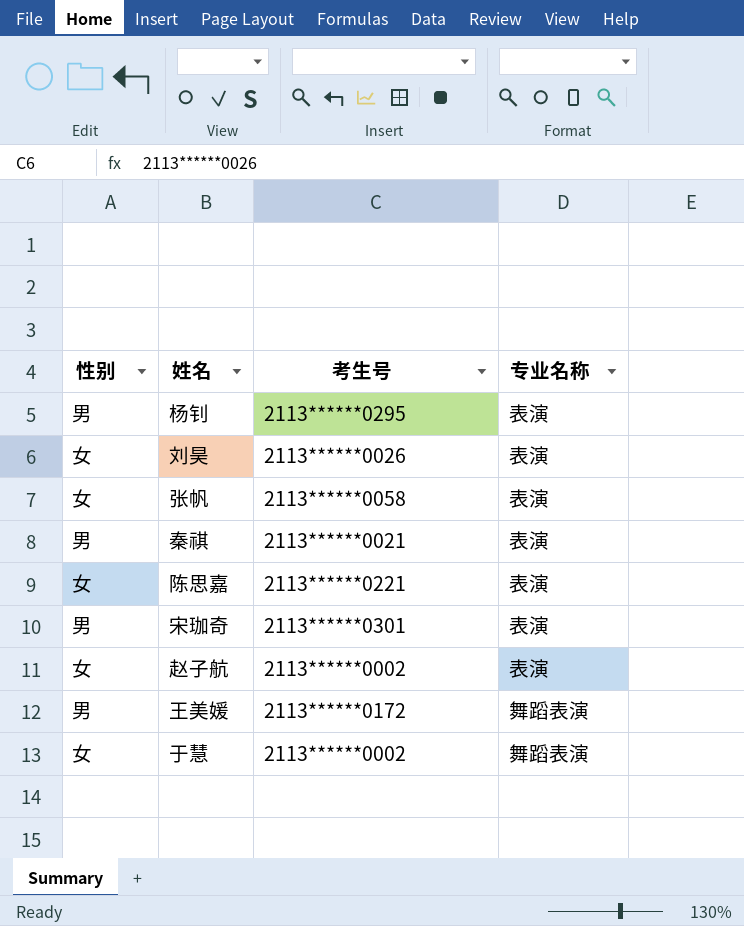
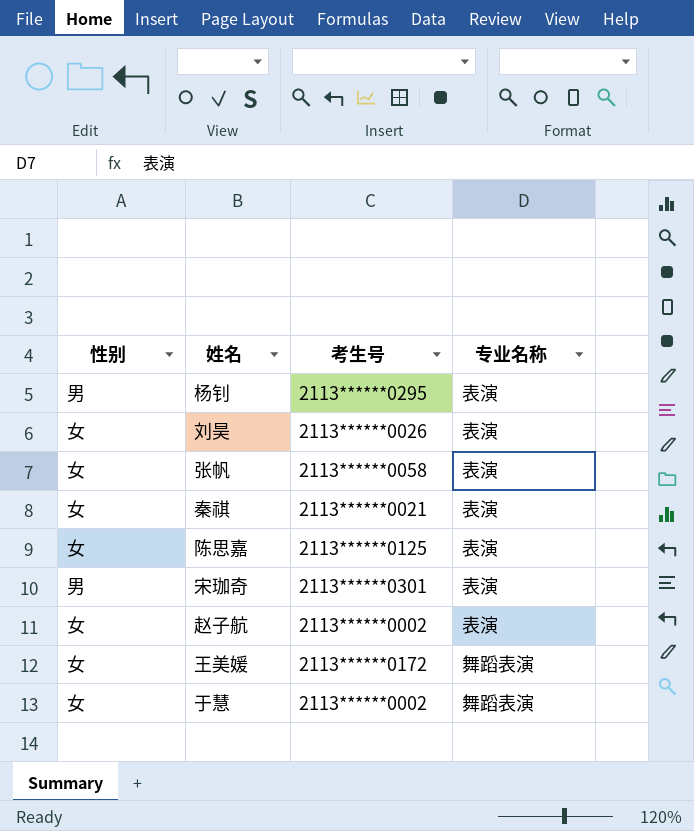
秦祺 | 性别: 男 -> 女
陈思嘉 | 考生号: 2113******0221 -> 2113******0125
王美媛 | 性别: 男 -> 女

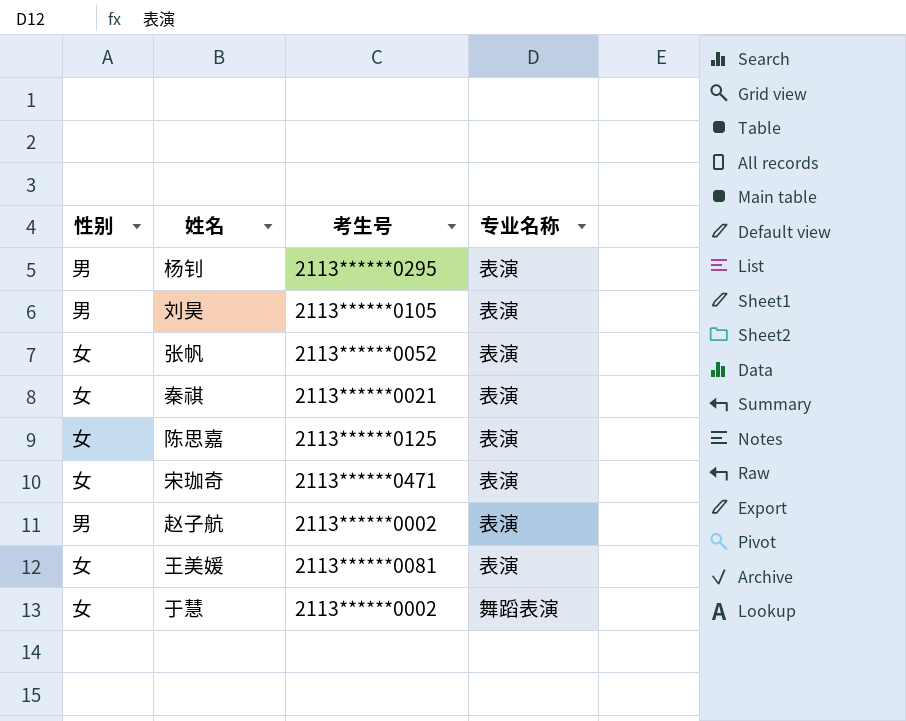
刘昊 | 性别: 女 -> 男
刘昊 | 考生号: 2113******0026 -> 2113******0105
张帆 | 考生号: 2113******0058 -> 2113******0052
宋珈奇 | 性别: 男 -> 女
宋珈奇 | 考生号: 2113******0301 -> 2113******0471
赵子航 | 性别: 女 -> 男
王美媛 | 考生号: 2113******0172 -> 2113******0081
王美媛 | 专业名称: 舞蹈表演 -> 表演

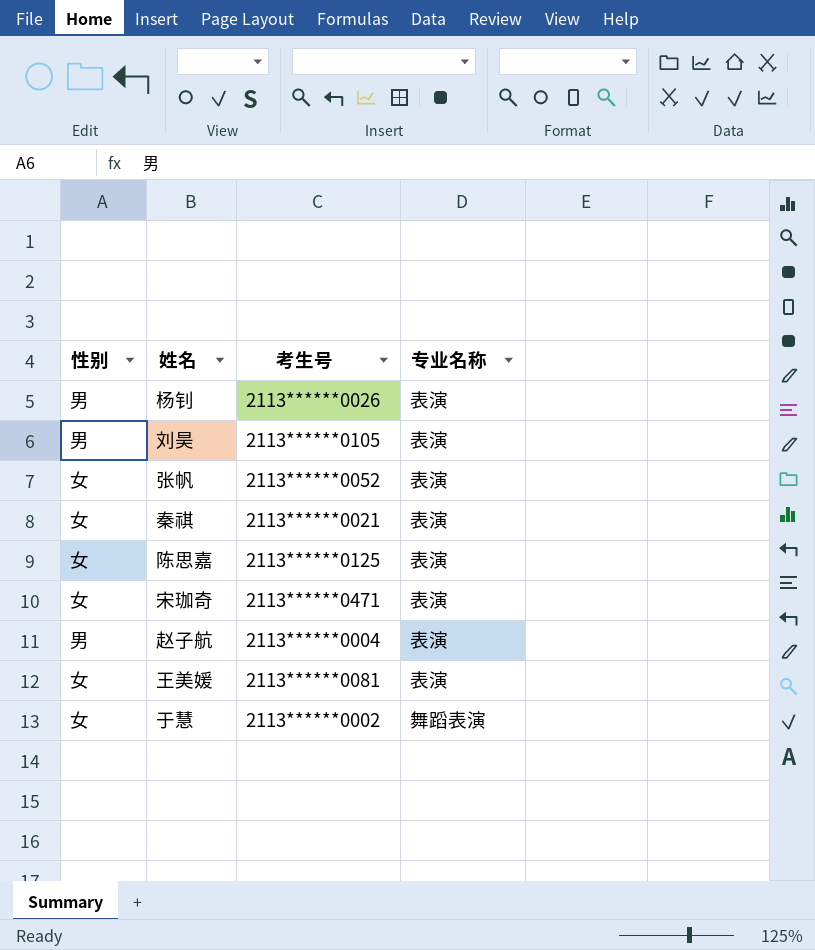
杨钊 | 考生号: 2113******0295 -> 2113******0026
赵子航 | 考生号: 2113******0002 -> 2113******0004

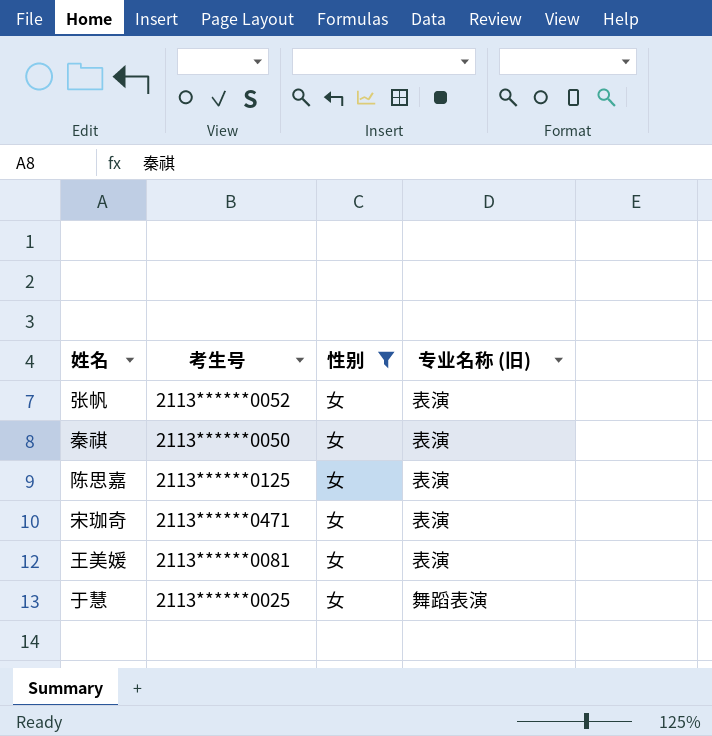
filter: none -> 性别 = 女
column 性别 | position: 1 -> 3
column name: 专业名称 -> 专业名称 (旧)
秦祺 | 考生号: 2113******0021 -> 2113******0050
于慧 | 考生号: 2113******0002 -> 2113******0025

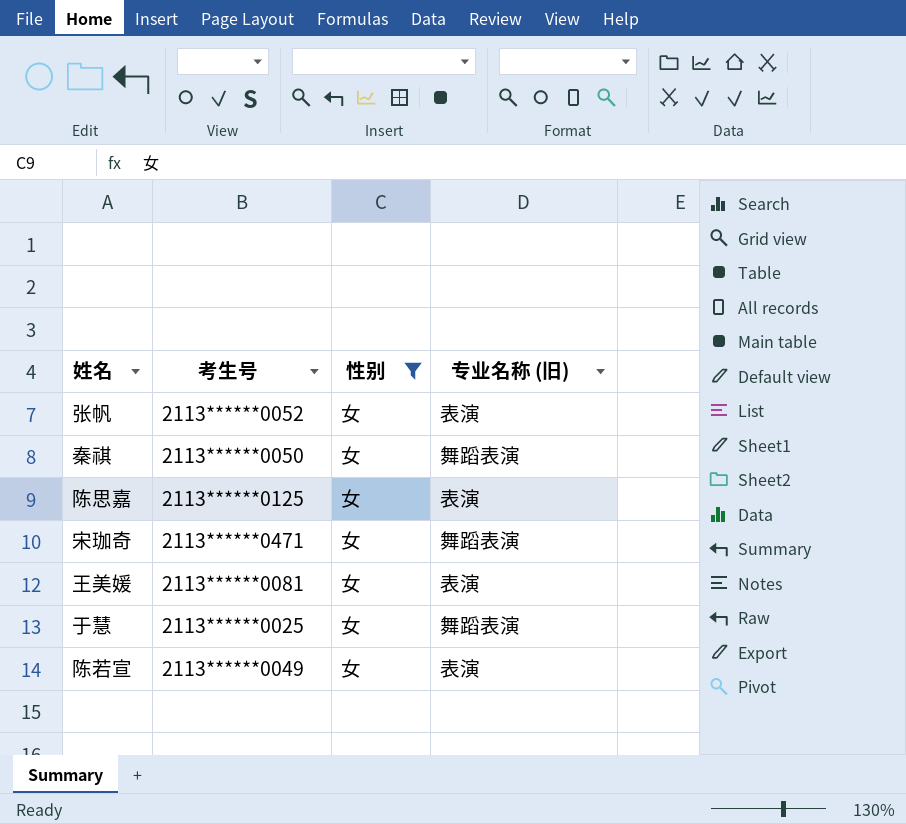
秦祺 | 专业名称 (旧): 表演 -> 舞蹈表演
宋珈奇 | 专业名称 (旧): 表演 -> 舞蹈表演
row 陈若宣: none -> 2113******0049 | 女 | 表演

